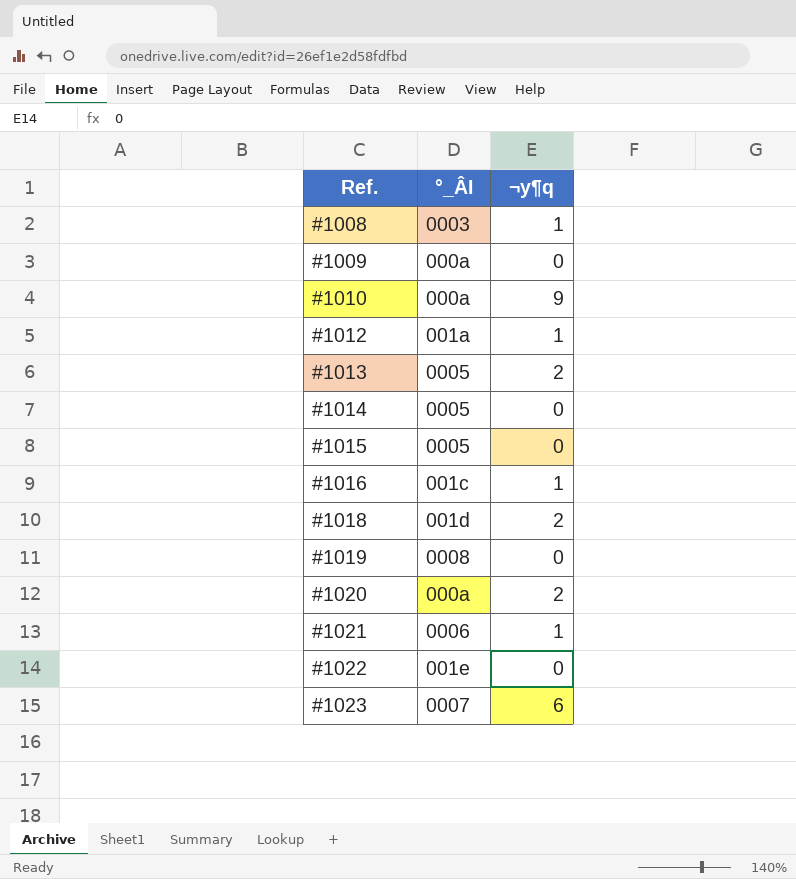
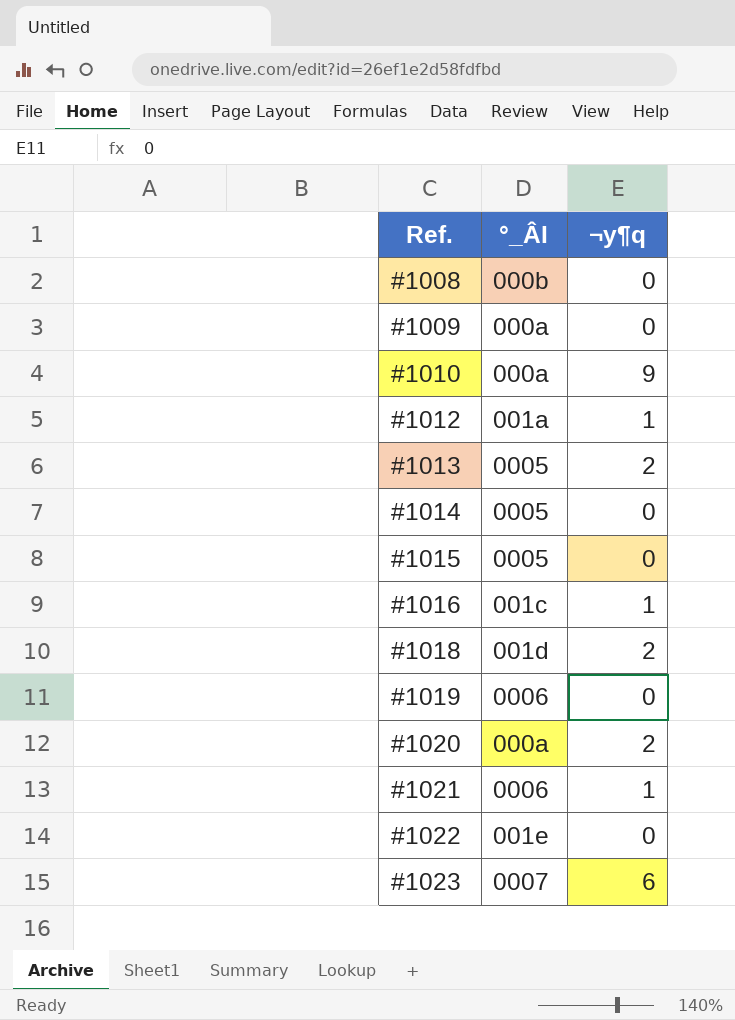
#1008 | °_ÂI: 0003 -> 000b
#1008 | ¬y¶q: 1 -> 0
#1019 | °_ÂI: 0008 -> 0006

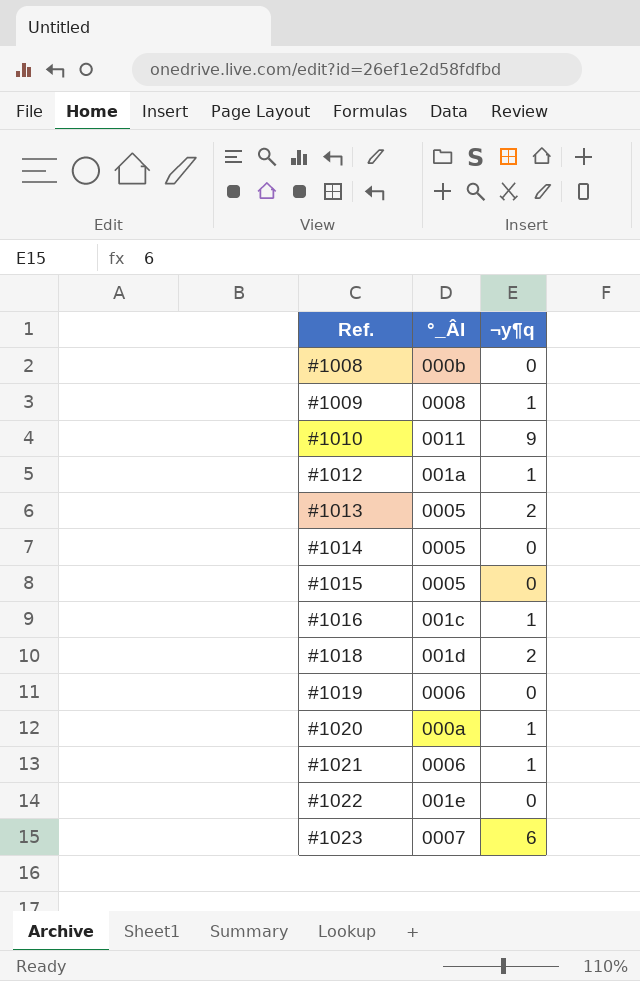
#1009 | °_ÂI: 000a -> 0008
#1009 | ¬y¶q: 0 -> 1
#1010 | °_ÂI: 000a -> 0011
#1020 | ¬y¶q: 2 -> 1

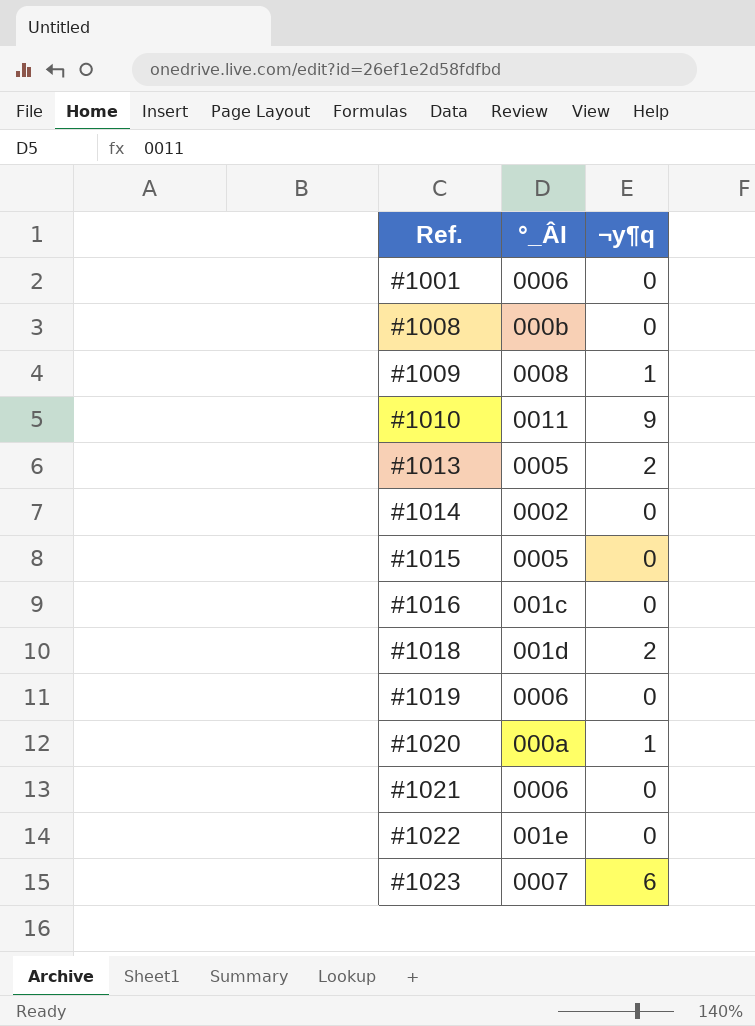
row #1012: 001a | 1 -> none
row #1001: none -> 0006 | 0
#1014 | °_ÂI: 0005 -> 0002
#1016 | ¬y¶q: 1 -> 0
#1021 | ¬y¶q: 1 -> 0

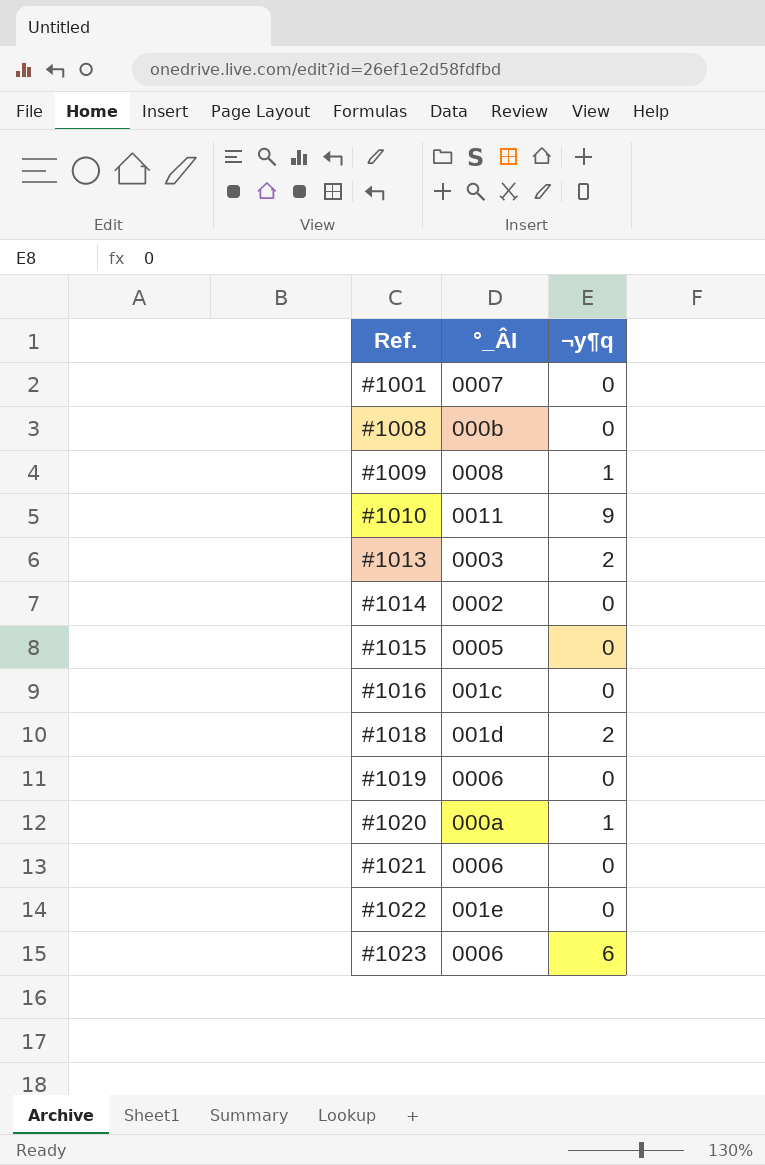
#1001 | °_ÂI: 0006 -> 0007
#1013 | °_ÂI: 0005 -> 0003
#1023 | °_ÂI: 0007 -> 0006

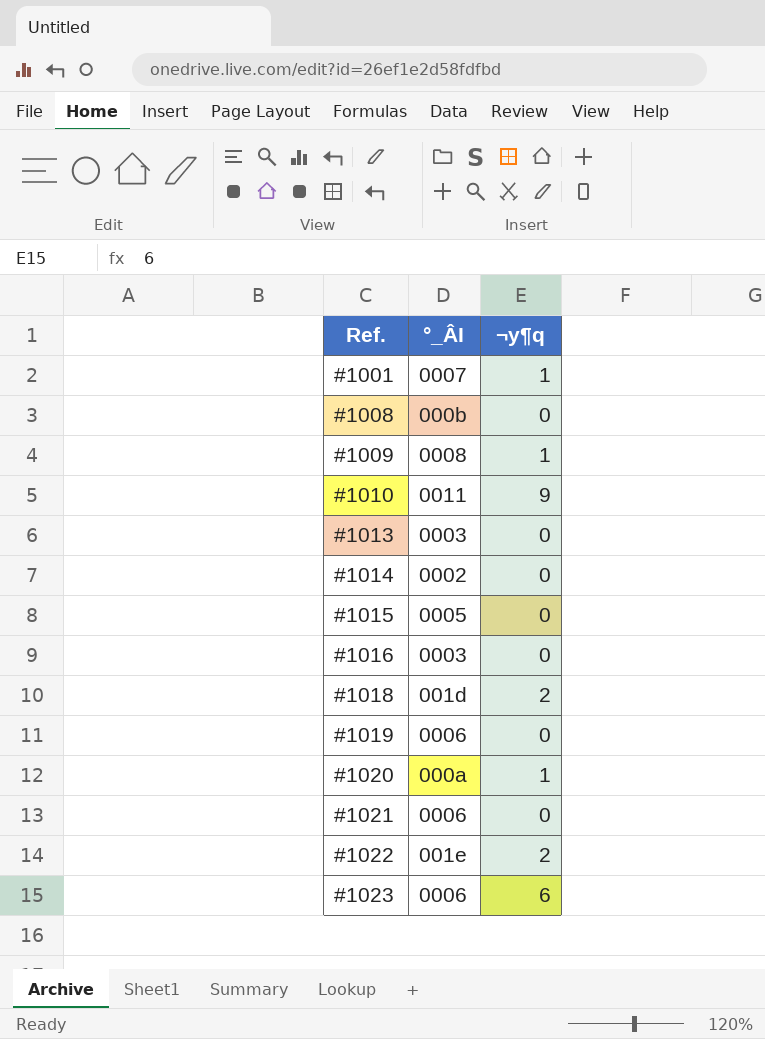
#1001 | ¬y¶q: 0 -> 1
#1013 | ¬y¶q: 2 -> 0
#1016 | °_ÂI: 001c -> 0003
#1022 | ¬y¶q: 0 -> 2

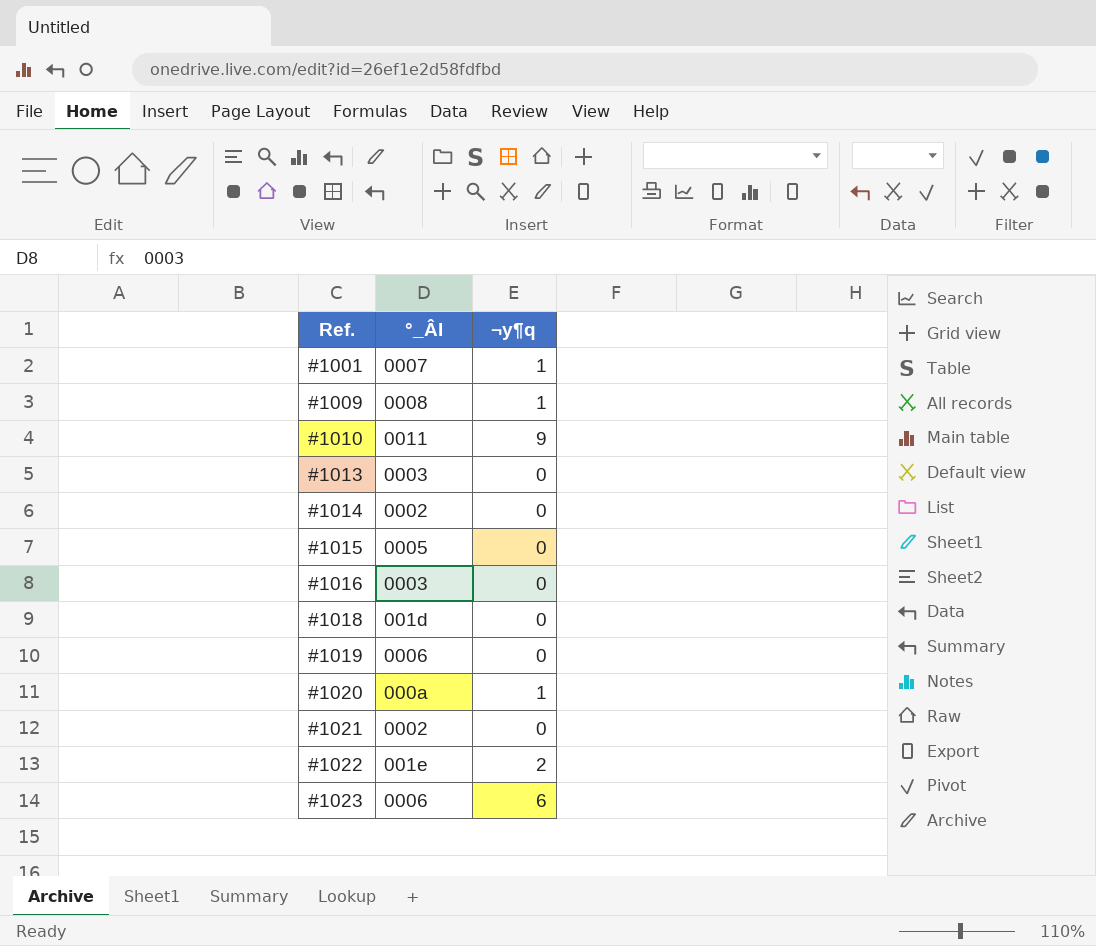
row #1008: 000b | 0 -> none
#1018 | ¬y¶q: 2 -> 0
#1021 | °_ÂI: 0006 -> 0002

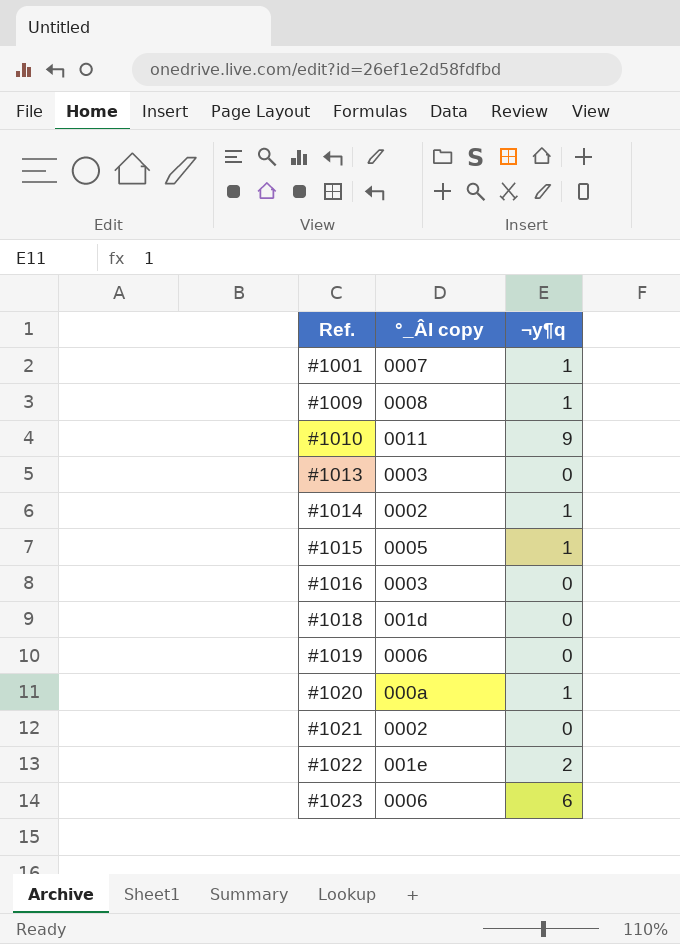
column name: °_ÂI -> °_ÂI copy
#1014 | ¬y¶q: 0 -> 1
#1015 | ¬y¶q: 0 -> 1

